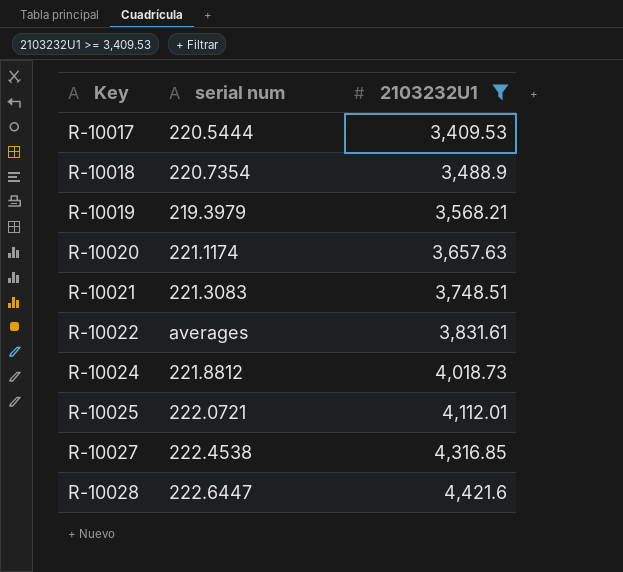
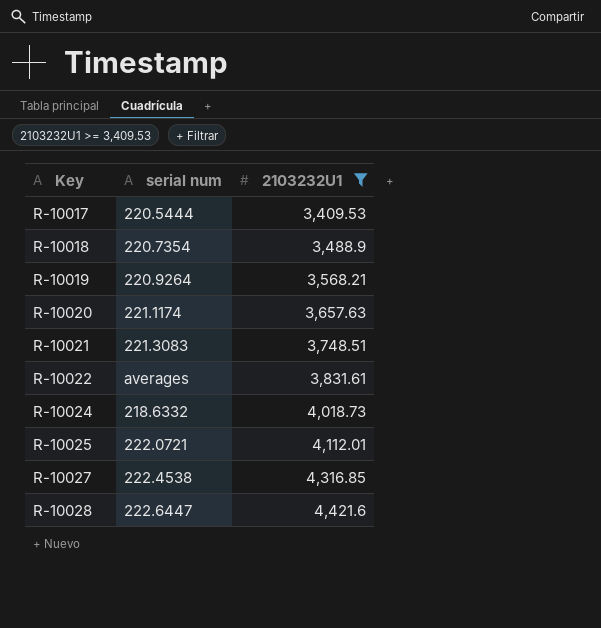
R-10019 | serial num: 219.3979 -> 220.9264
R-10024 | serial num: 221.8812 -> 218.6332

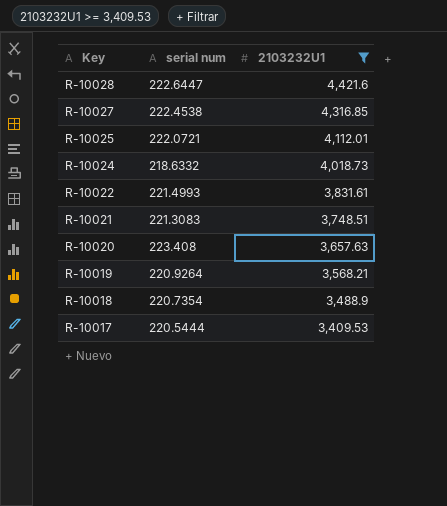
row order: Key ascending -> Key descending
R-10022 | serial num: averages -> 221.4993
R-10020 | serial num: 221.1174 -> 223.408

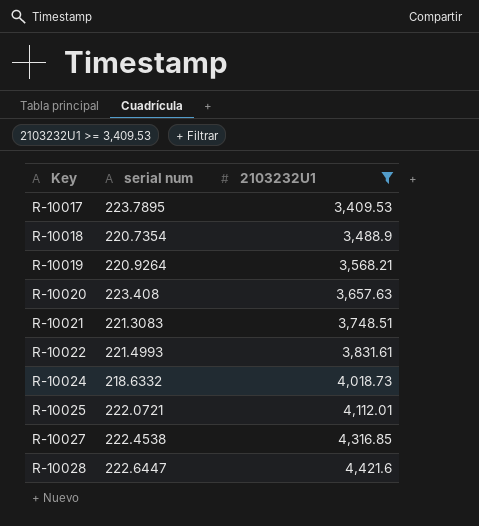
row order: Key descending -> Key ascending
R-10017 | serial num: 220.5444 -> 223.7895

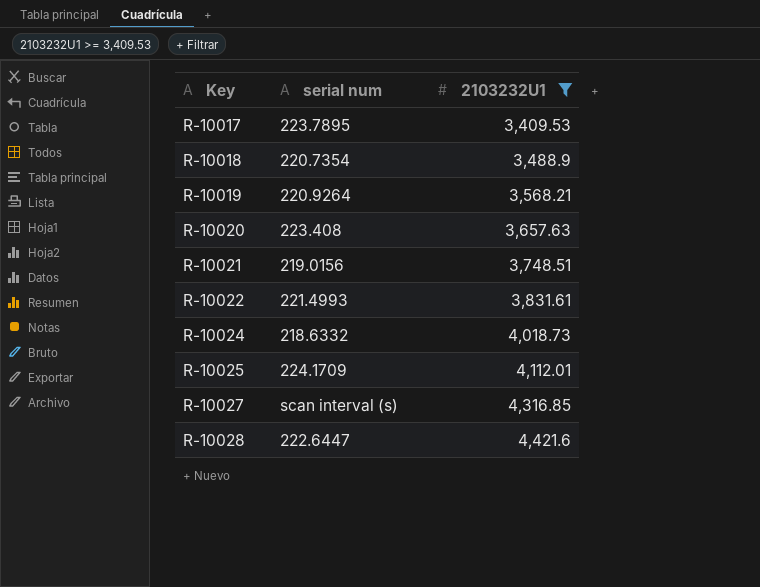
R-10021 | serial num: 221.3083 -> 219.0156
R-10025 | serial num: 222.0721 -> 224.1709
R-10027 | serial num: 222.4538 -> scan interval (s)

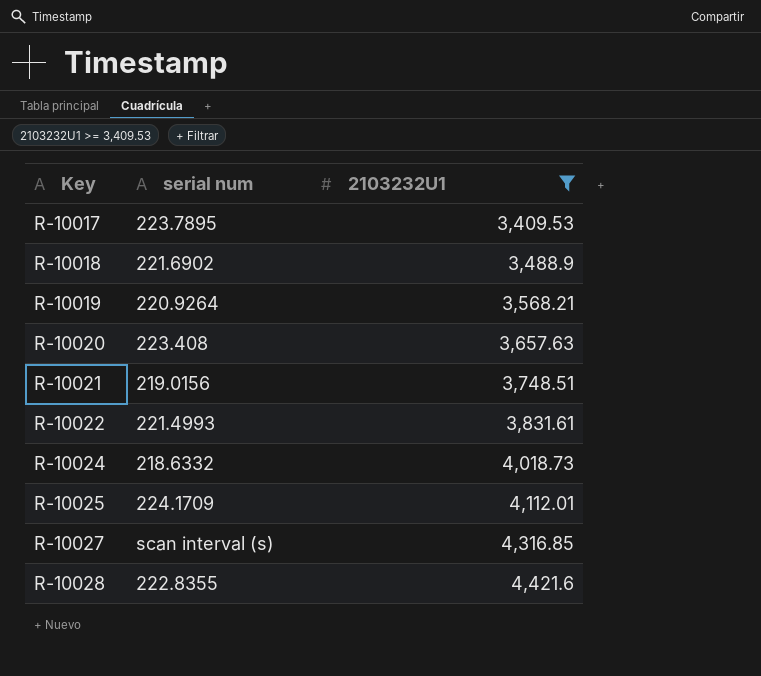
R-10018 | serial num: 220.7354 -> 221.6902
R-10028 | serial num: 222.6447 -> 222.8355

